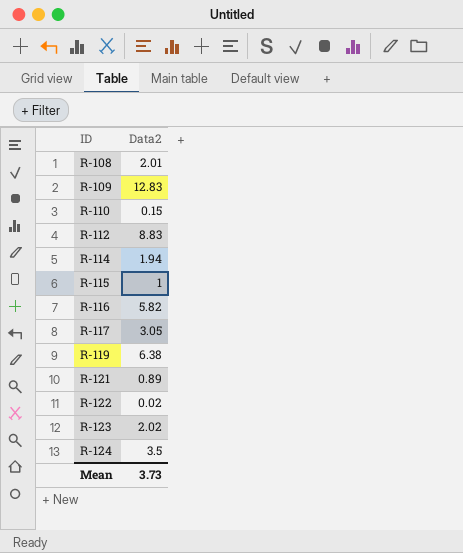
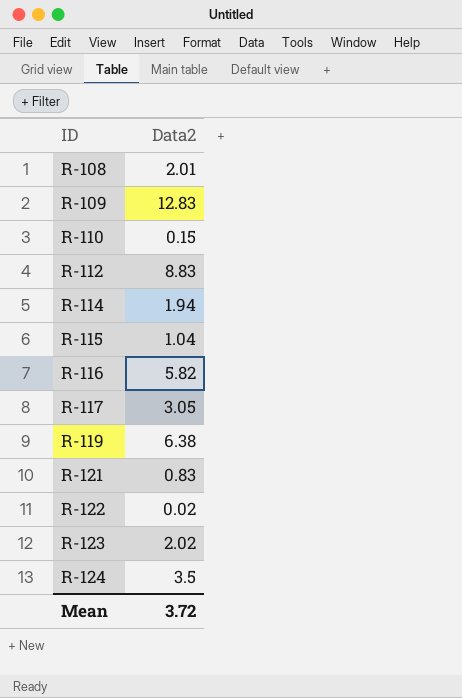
R-115 | Data2: 1 -> 1.04
R-121 | Data2: 0.89 -> 0.83
Mean | Data2: 3.73 -> 3.72

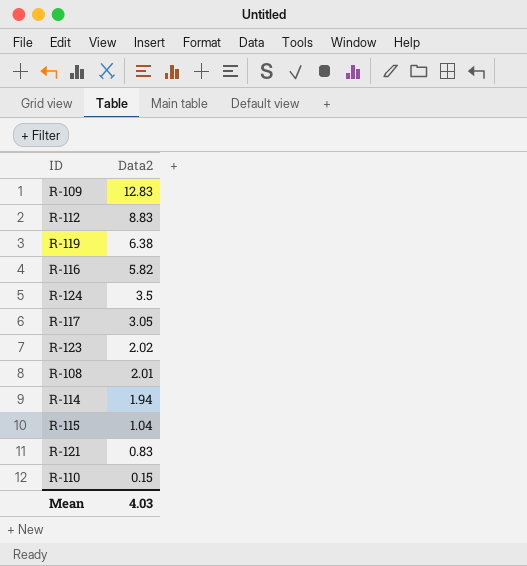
row order: ID ascending -> Data2 descending
row R-122: 0.02 -> none
Mean | Data2: 3.72 -> 4.03

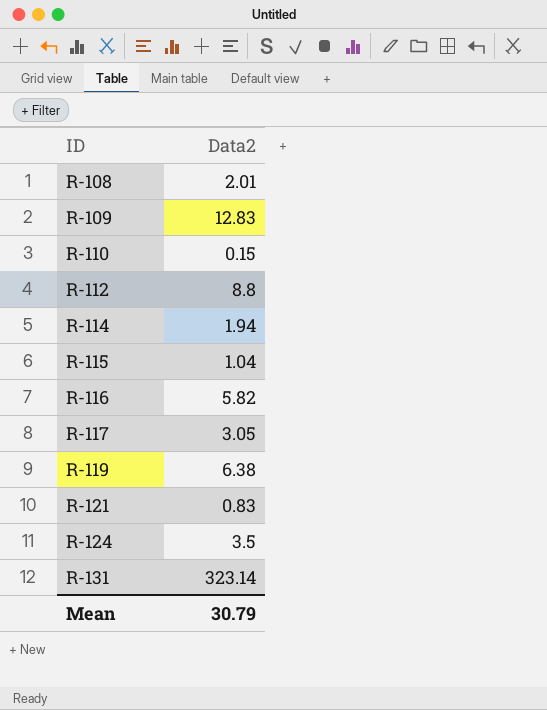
row order: Data2 descending -> ID ascending
row R-123: 2.02 -> none
R-112 | Data2: 8.83 -> 8.8
row R-131: none -> 323.14
Mean | Data2: 4.03 -> 30.79

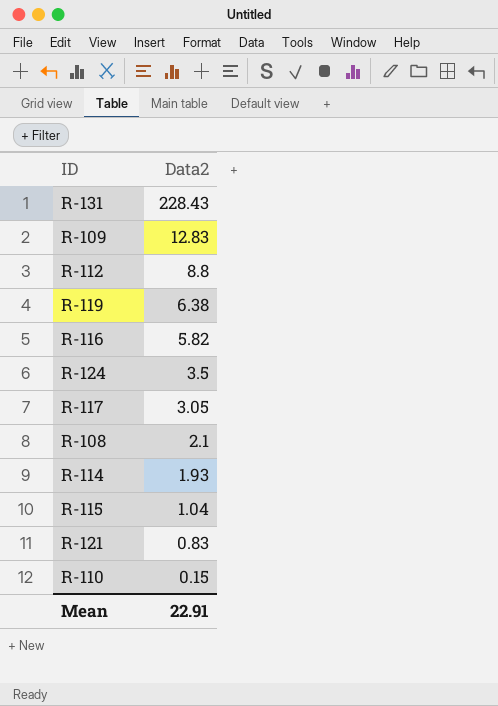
row order: ID ascending -> Data2 descending
R-131 | Data2: 323.14 -> 228.43
R-108 | Data2: 2.01 -> 2.1
R-114 | Data2: 1.94 -> 1.93
Mean | Data2: 30.79 -> 22.91

